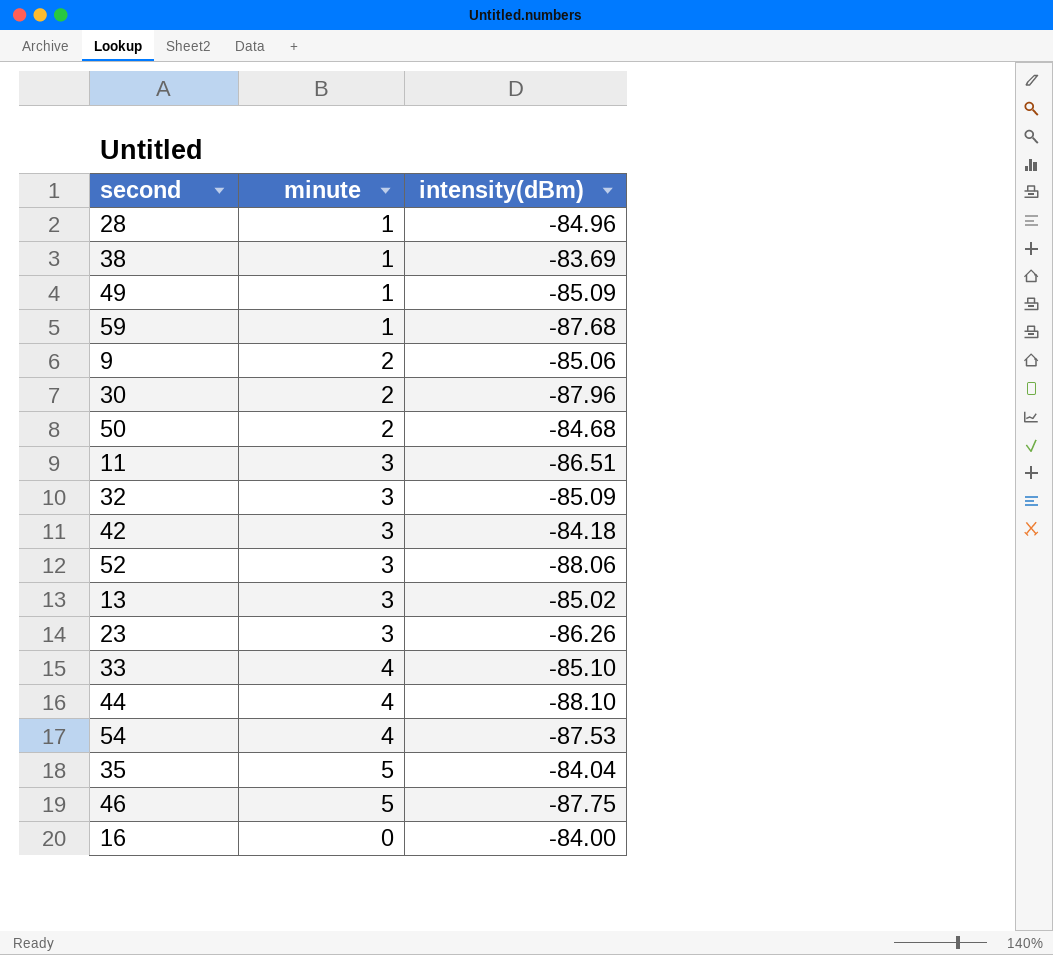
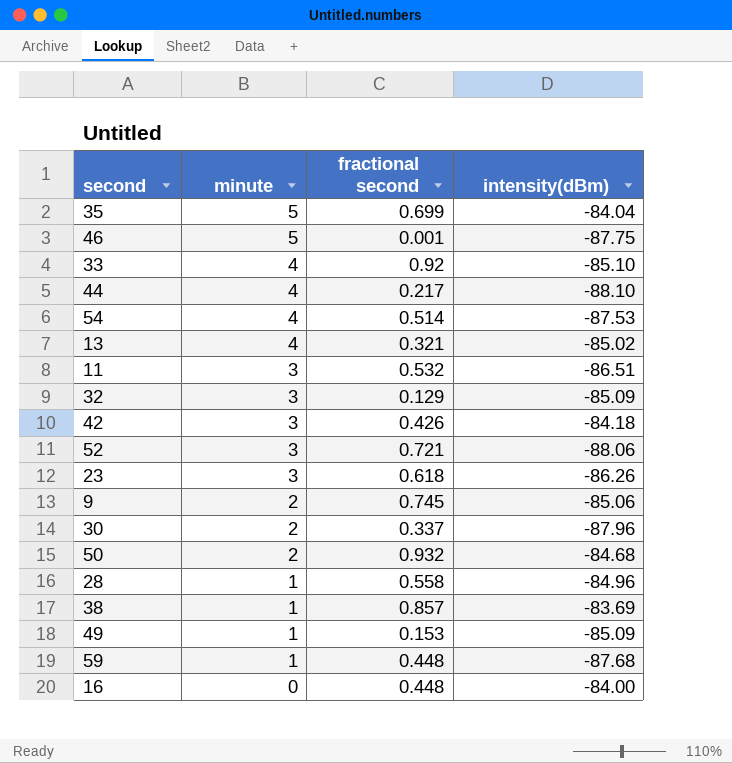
row order: none -> minute descending
column fractional second | position: none -> 3
13 | minute: 3 -> 4

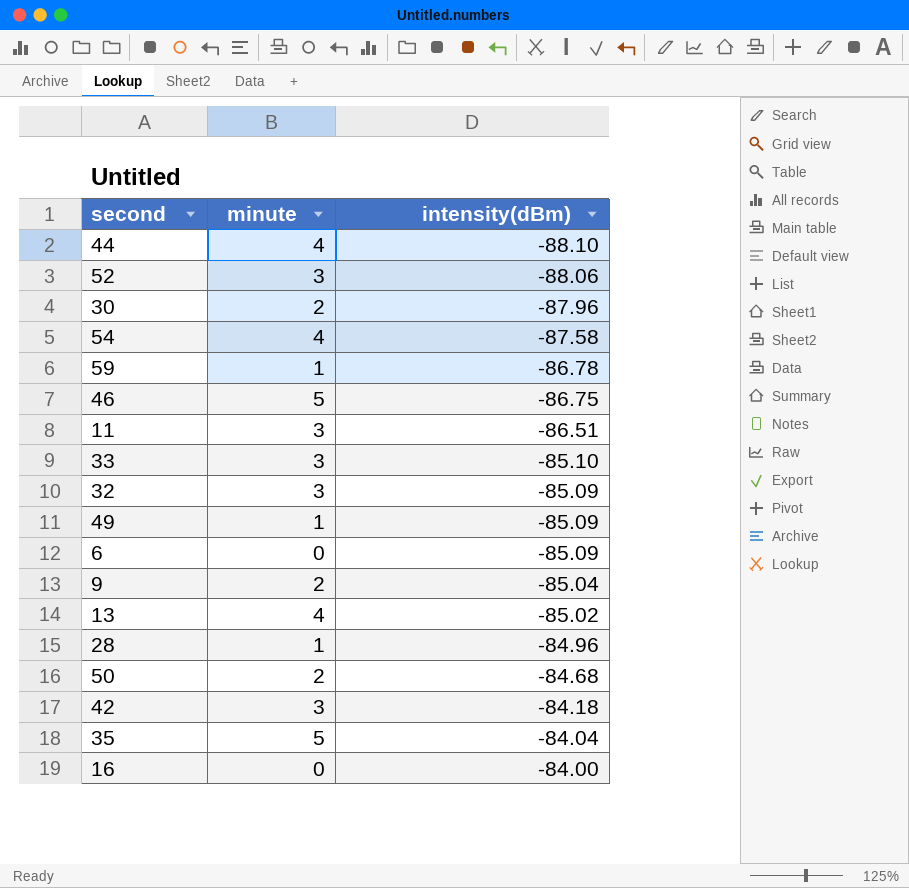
row order: minute descending -> intensity(dBm) ascending
column fractional second | position: 3 -> none
row 23: 3 | 0.618 | -86.26 -> none
row 38: 1 | 0.857 | -83.69 -> none
54 | intensity(dBm): -87.53 -> -87.58
59 | intensity(dBm): -87.68 -> -86.78
46 | intensity(dBm): -87.75 -> -86.75
33 | minute: 4 -> 3
row 6: none -> 0 | -85.09
9 | intensity(dBm): -85.06 -> -85.04

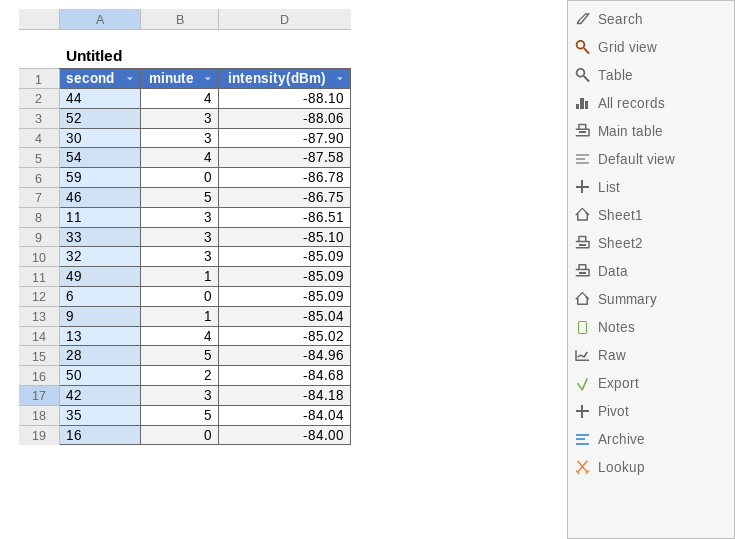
30 | minute: 2 -> 3
30 | intensity(dBm): -87.96 -> -87.90
59 | minute: 1 -> 0
9 | minute: 2 -> 1
28 | minute: 1 -> 5

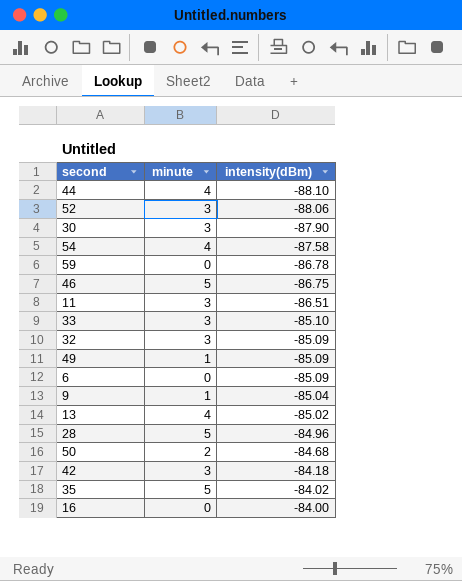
35 | intensity(dBm): -84.04 -> -84.02

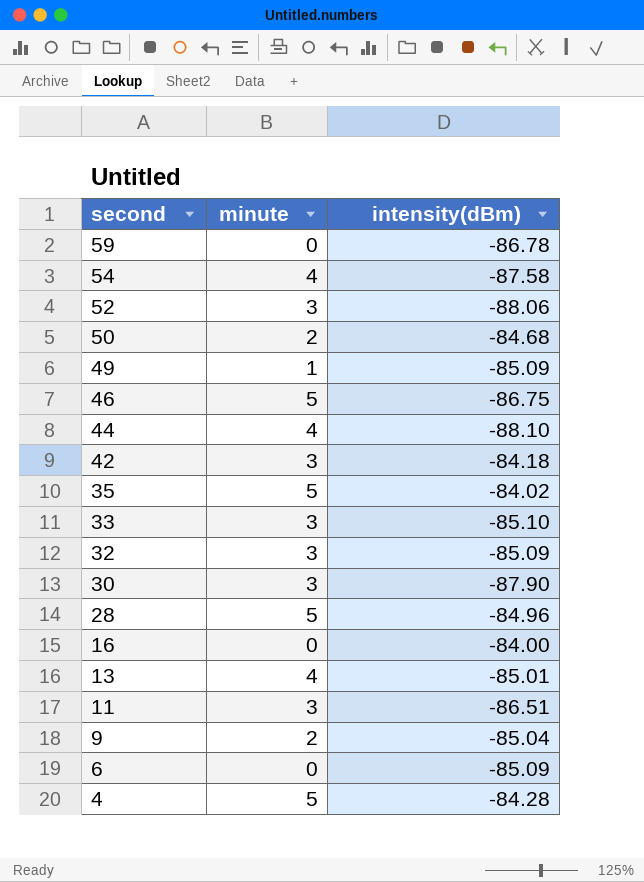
row order: intensity(dBm) ascending -> second descending
13 | intensity(dBm): -85.02 -> -85.01
9 | minute: 1 -> 2
row 4: none -> 5 | -84.28

